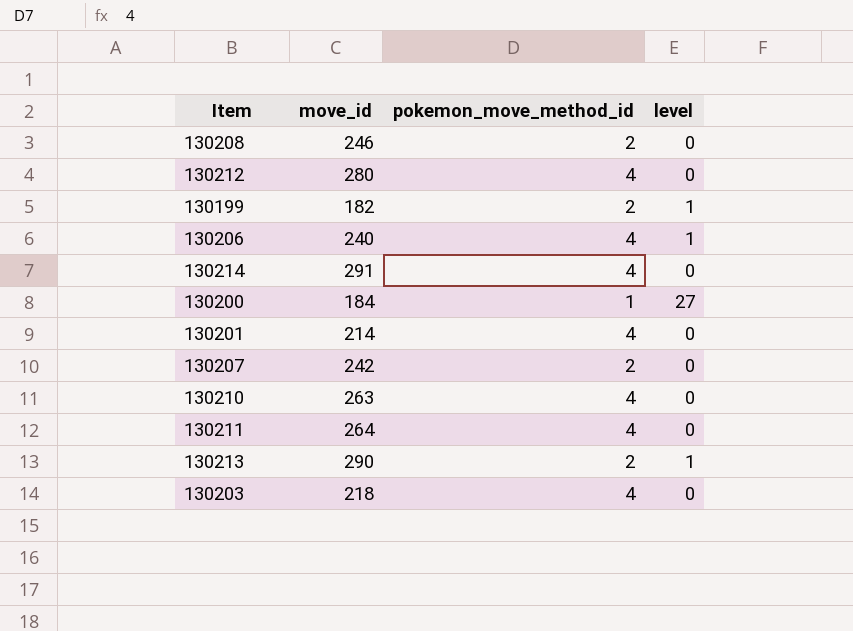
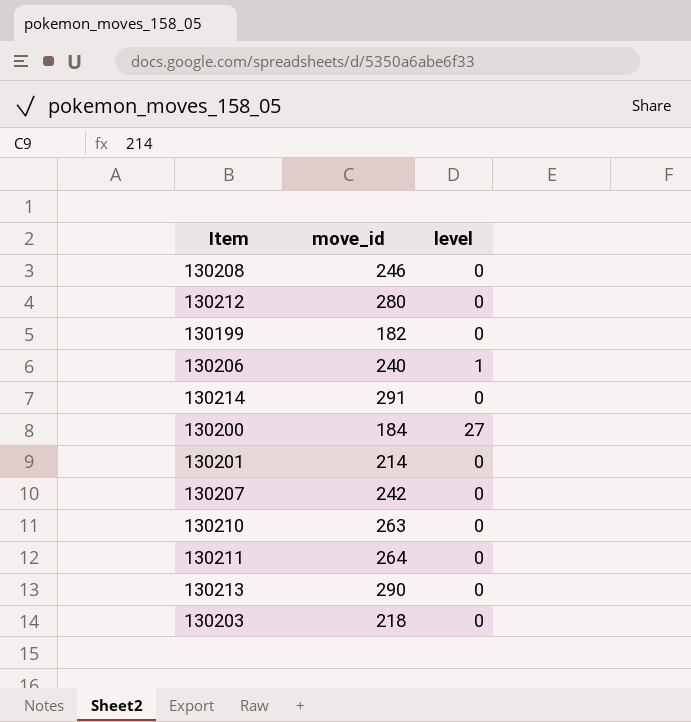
column pokemon_move_method_id | position: 3 -> none
130199 | level: 1 -> 0
130213 | level: 1 -> 0

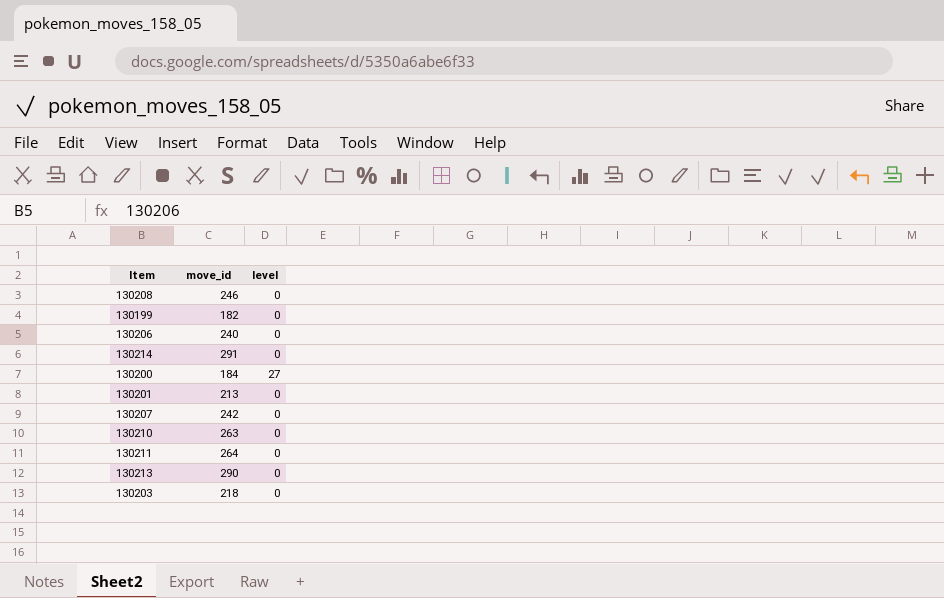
row 130212: 280 | 0 -> none
130206 | level: 1 -> 0
130201 | move_id: 214 -> 213

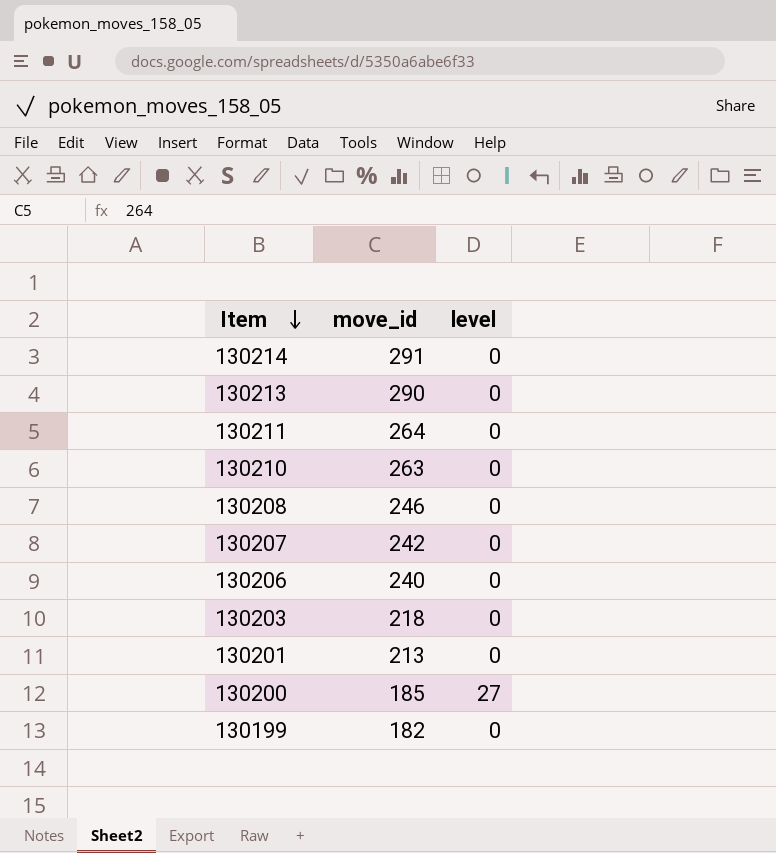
row order: none -> Item descending
130200 | move_id: 184 -> 185

